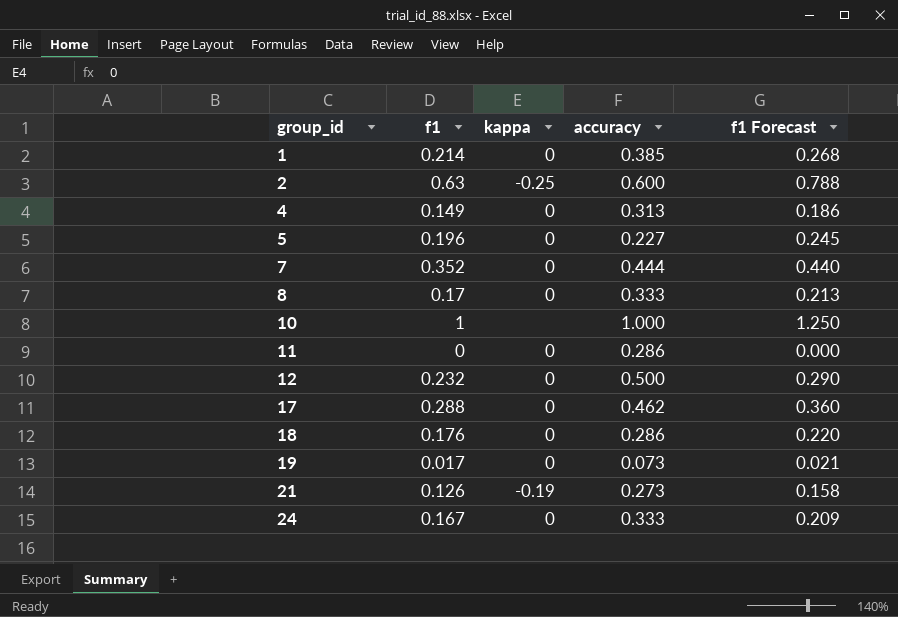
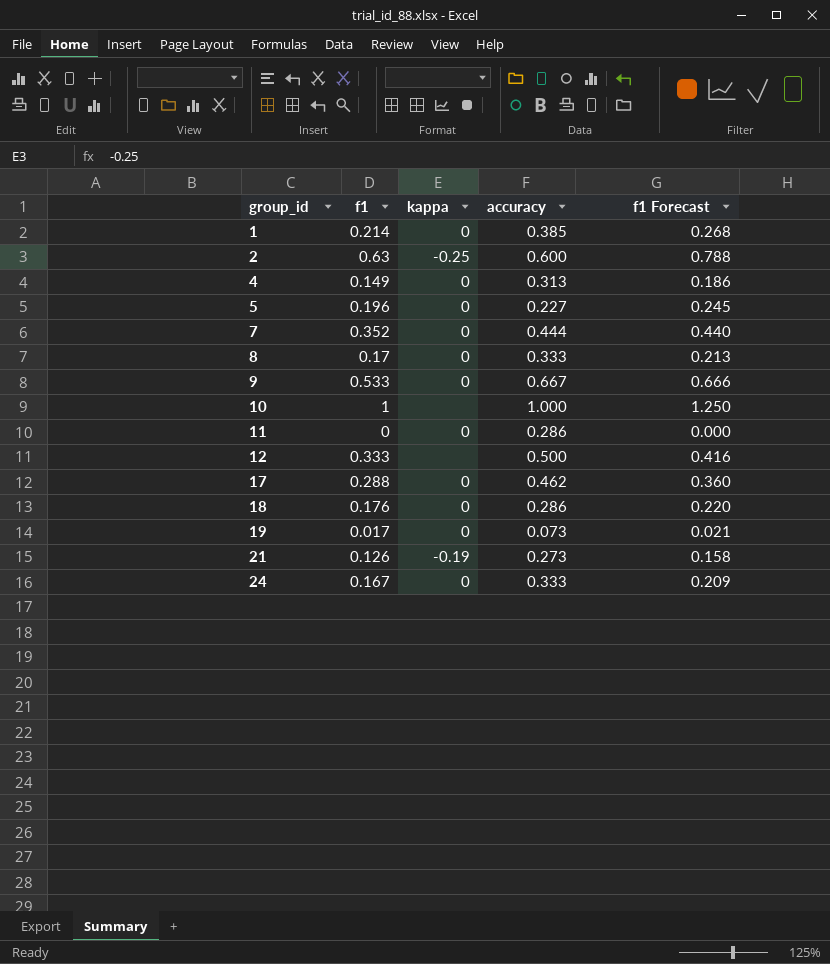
row 9: none -> 0.533 | 0 | 0.667 | 0.666
12 | f1: 0.232 -> 0.333
12 | kappa: 0 -> none
12 | f1 Forecast: 0.290 -> 0.416

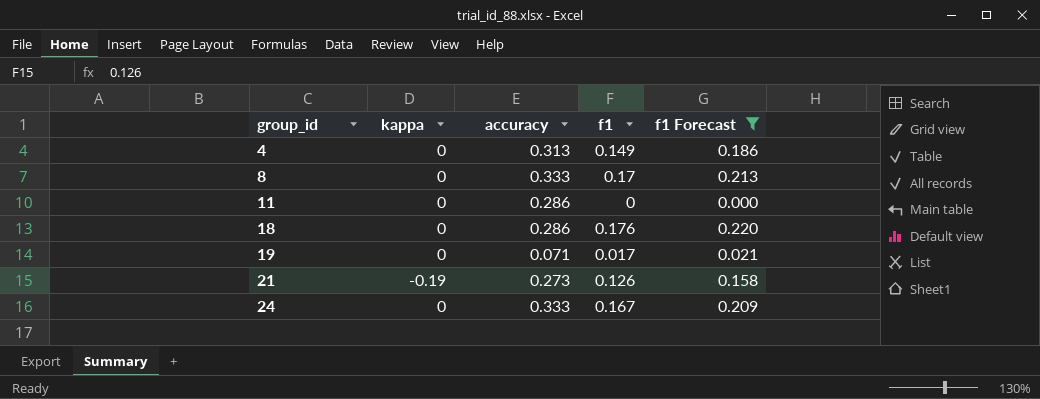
filter: none -> f1 Forecast <= 0.220
column f1 | position: 2 -> 4
19 | accuracy: 0.073 -> 0.071

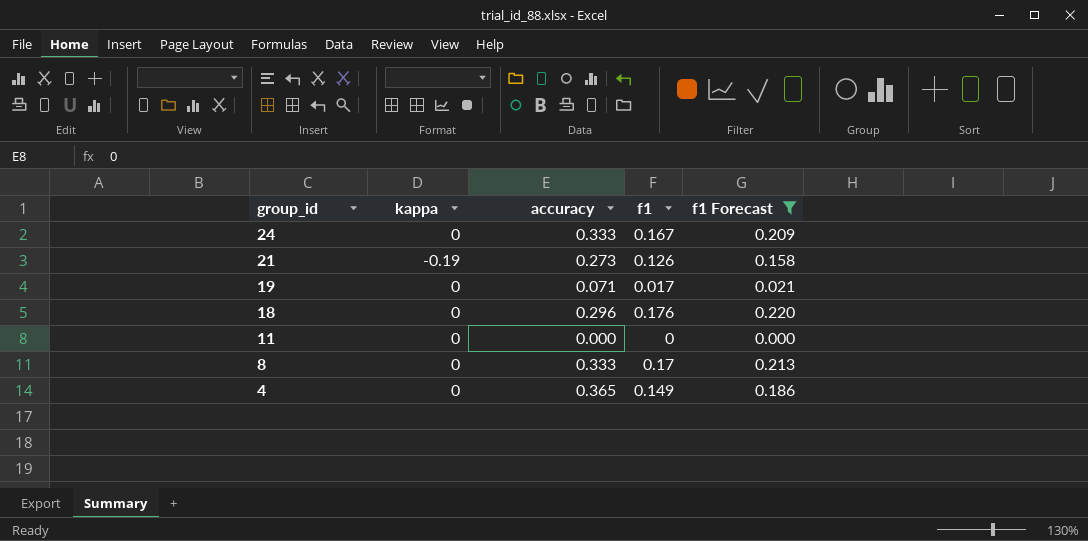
row order: group_id ascending -> group_id descending
18 | accuracy: 0.286 -> 0.296
11 | accuracy: 0.286 -> 0.000
4 | accuracy: 0.313 -> 0.365

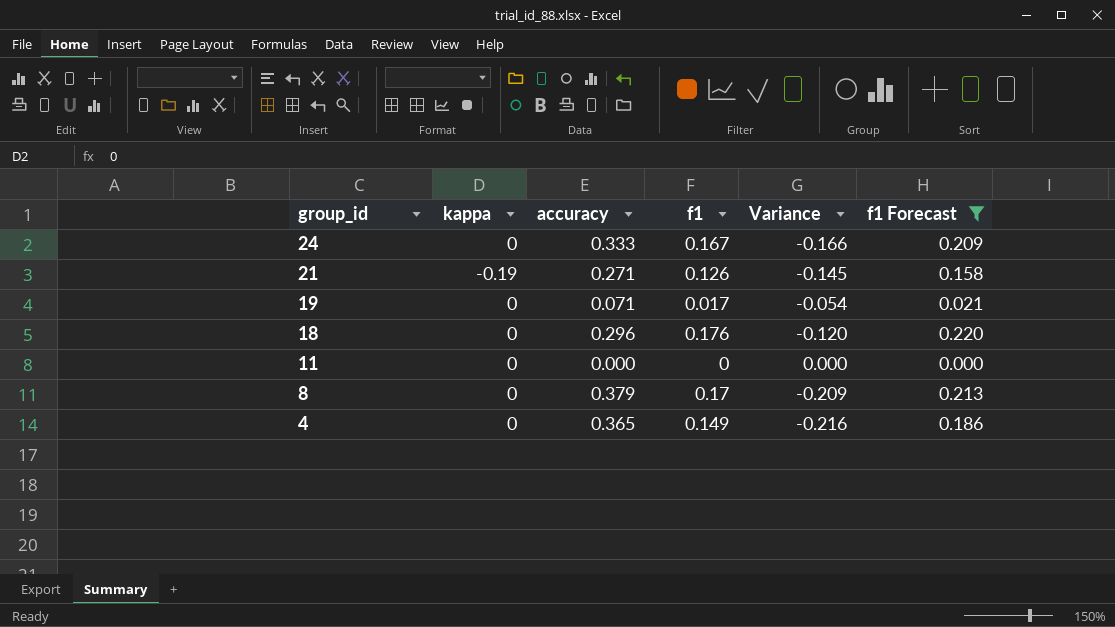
column Variance | formula: none -> [f1] - [accuracy]
21 | accuracy: 0.273 -> 0.271
8 | accuracy: 0.333 -> 0.379

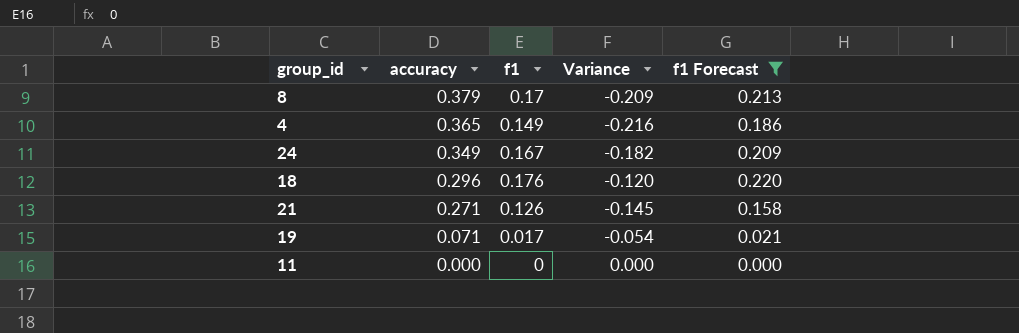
row order: group_id descending -> accuracy descending
column kappa | position: 2 -> none
24 | accuracy: 0.333 -> 0.349
24 | Variance: -0.166 -> -0.182

